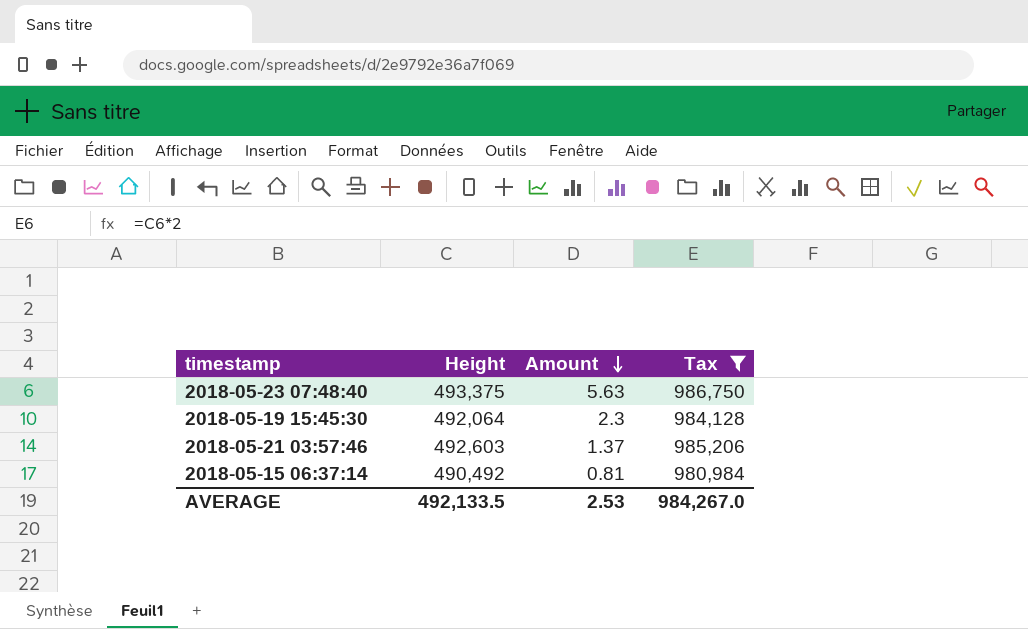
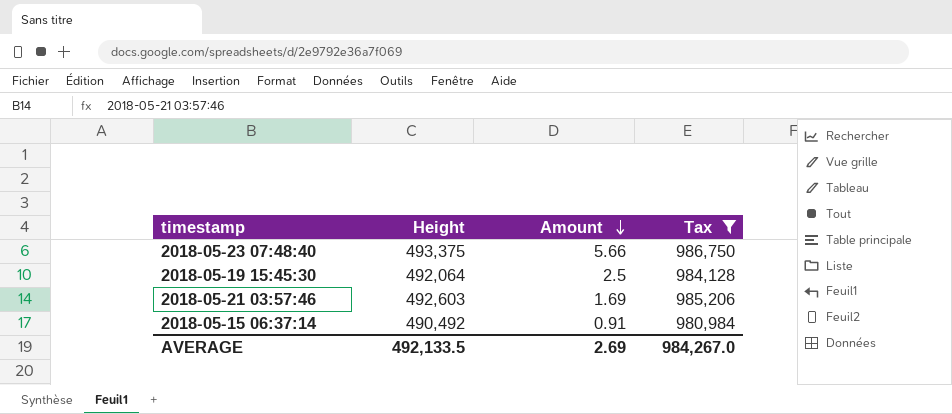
2018-05-23 07:48:40 | Amount: 5.63 -> 5.66
2018-05-19 15:45:30 | Amount: 2.3 -> 2.5
2018-05-21 03:57:46 | Amount: 1.37 -> 1.69
2018-05-15 06:37:14 | Amount: 0.81 -> 0.91
AVERAGE | Amount: 2.53 -> 2.69

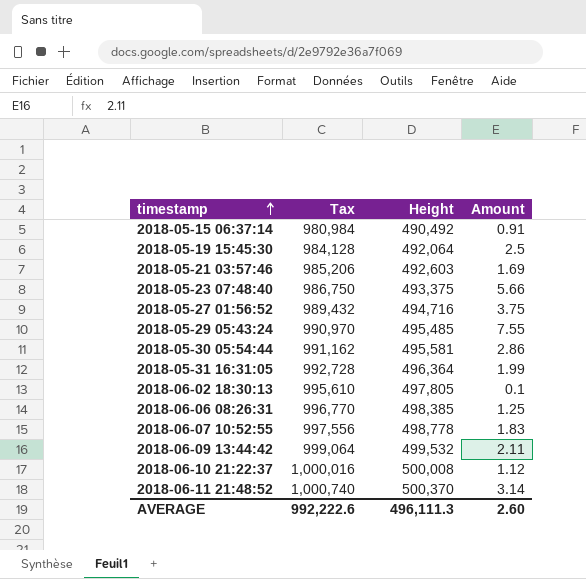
filter: Tax <= 986,750 -> none
row order: Amount descending -> timestamp ascending
column Tax | position: 4 -> 2
AVERAGE | Tax: 984,267.0 -> 992,222.6
AVERAGE | Height: 492,133.5 -> 496,111.3
AVERAGE | Amount: 2.69 -> 2.60

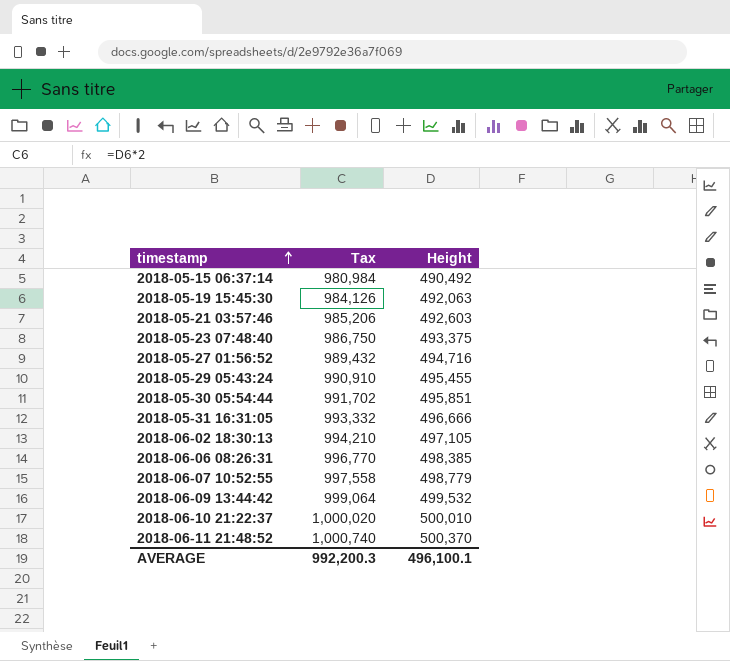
column Amount | position: 4 -> none
2018-05-19 15:45:30 | Tax: 984,128 -> 984,126
2018-05-19 15:45:30 | Height: 492,064 -> 492,063
2018-05-29 05:43:24 | Tax: 990,970 -> 990,910
2018-05-29 05:43:24 | Height: 495,485 -> 495,455
2018-05-30 05:54:44 | Tax: 991,162 -> 991,702
2018-05-30 05:54:44 | Height: 495,581 -> 495,851
2018-05-31 16:31:05 | Tax: 992,728 -> 993,332
2018-05-31 16:31:05 | Height: 496,364 -> 496,666
2018-06-02 18:30:13 | Tax: 995,610 -> 994,210
2018-06-02 18:30:13 | Height: 497,805 -> 497,105
2018-06-07 10:52:55 | Tax: 997,556 -> 997,558
2018-06-07 10:52:55 | Height: 498,778 -> 498,779
2018-06-10 21:22:37 | Tax: 1,000,016 -> 1,000,020
2018-06-10 21:22:37 | Height: 500,008 -> 500,010
AVERAGE | Tax: 992,222.6 -> 992,200.3
AVERAGE | Height: 496,111.3 -> 496,100.1

